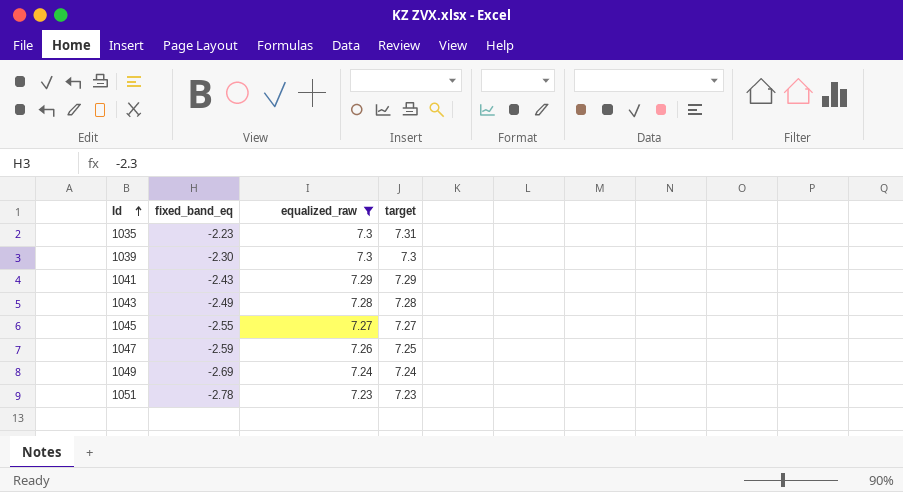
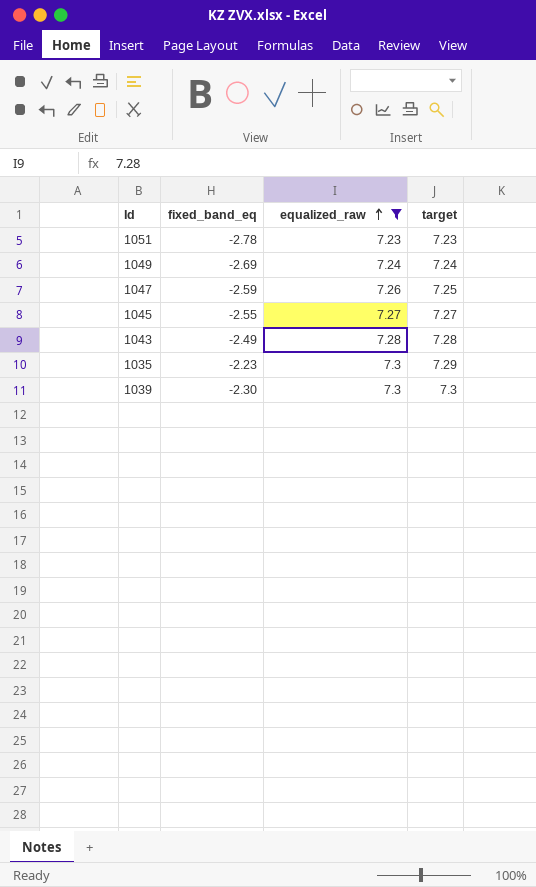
row order: Id ascending -> equalized_raw ascending
row 1041: -2.43 | 7.29 | 7.29 -> none
1035 | target: 7.31 -> 7.29

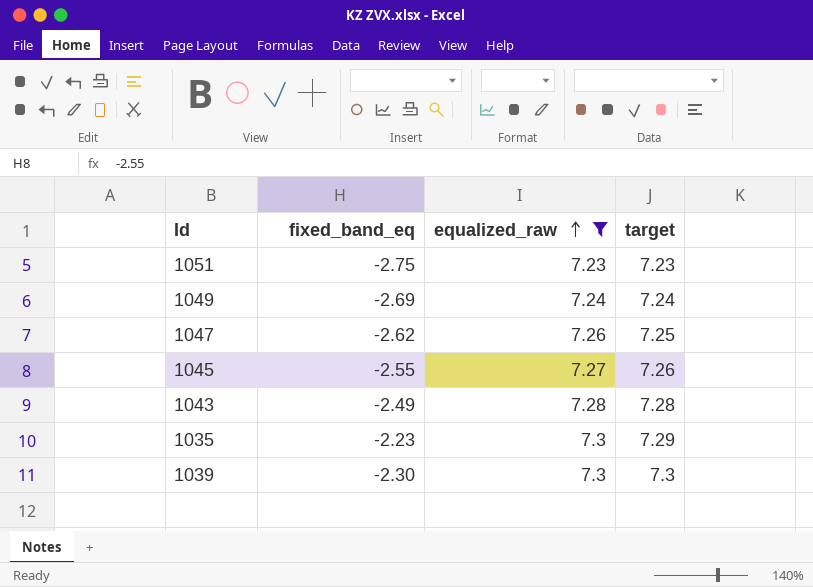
1051 | fixed_band_eq: -2.78 -> -2.75
1047 | fixed_band_eq: -2.59 -> -2.62
1045 | target: 7.27 -> 7.26

